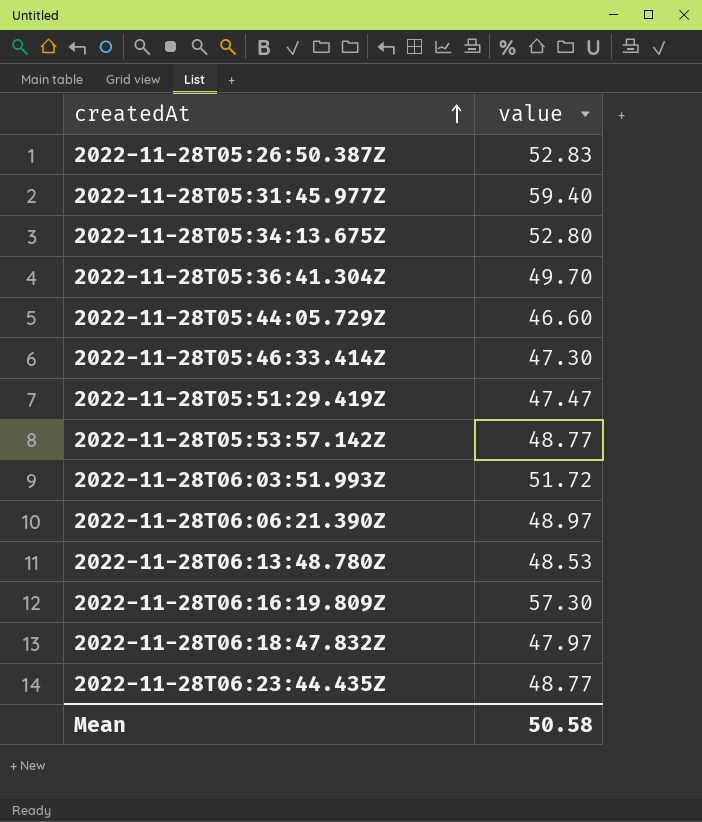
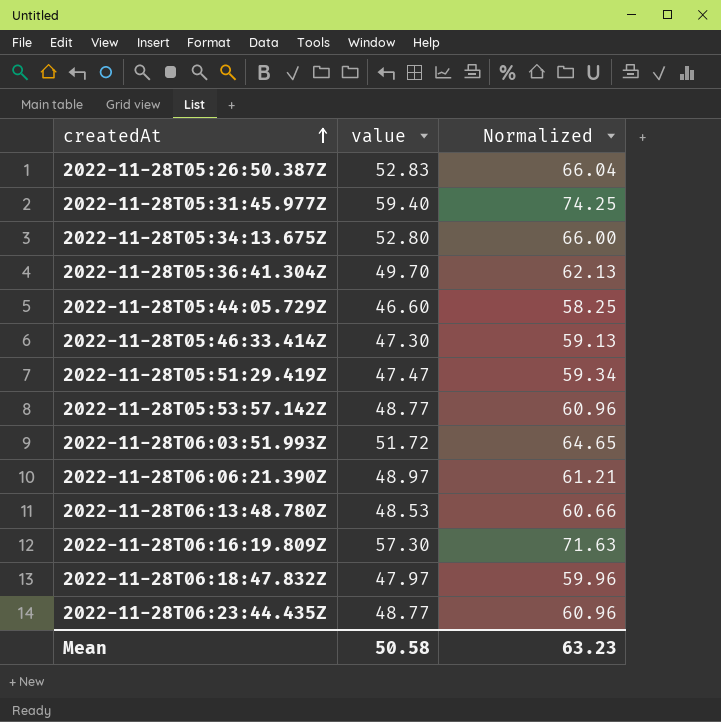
column Normalized | formula: none -> [value] * 1.25

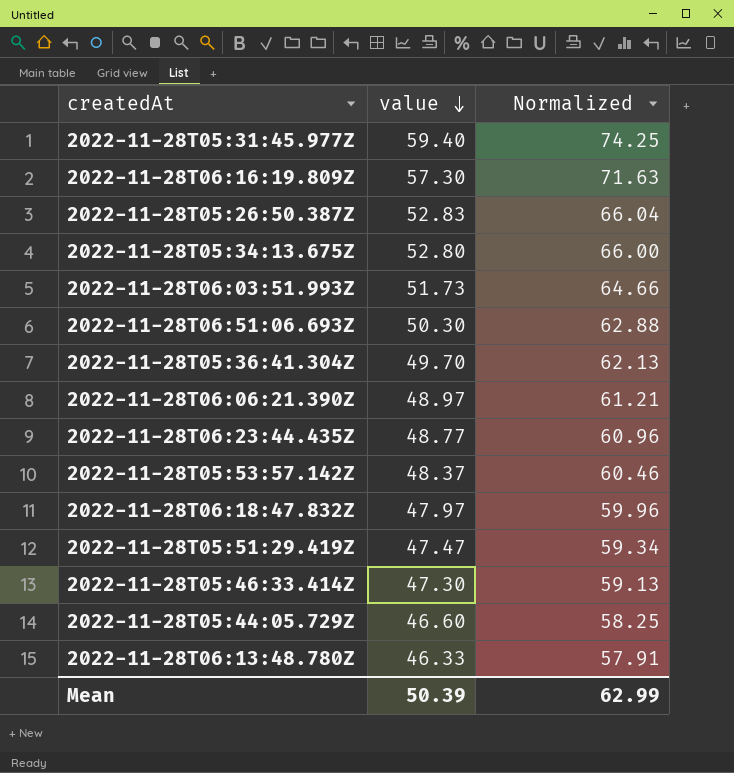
row order: createdAt ascending -> value descending
2022-11-28T06:03:51.993Z | value: 51.72 -> 51.73
2022-11-28T06:03:51.993Z | Normalized: 64.65 -> 64.66
row 2022-11-28T06:51:06.693Z: none -> 50.30 | 62.88
2022-11-28T05:53:57.142Z | value: 48.77 -> 48.37
2022-11-28T05:53:57.142Z | Normalized: 60.96 -> 60.46
2022-11-28T06:13:48.780Z | value: 48.53 -> 46.33
2022-11-28T06:13:48.780Z | Normalized: 60.66 -> 57.91
Mean | value: 50.58 -> 50.39
Mean | Normalized: 63.23 -> 62.99

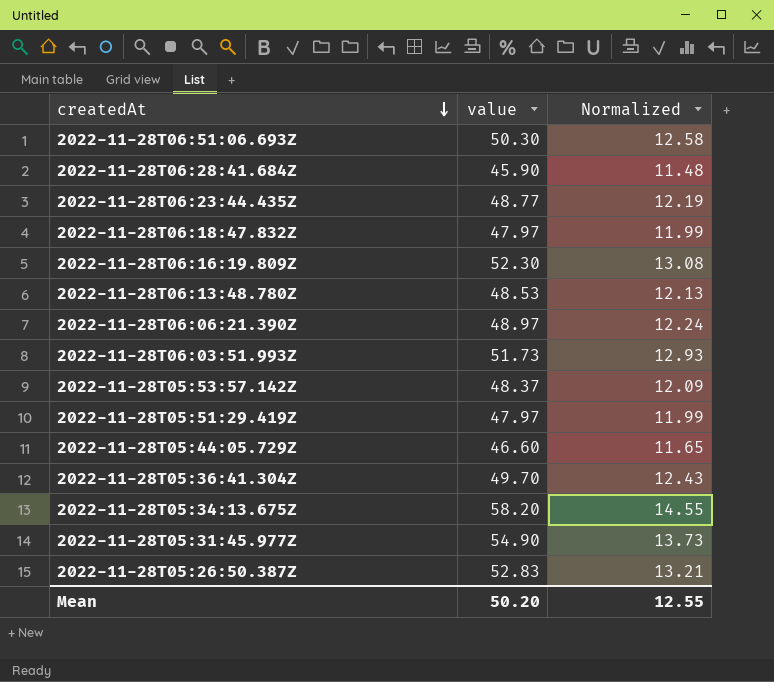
row order: value descending -> createdAt descending
column Normalized | formula: [value] * 1.25 -> [value] * 0.25
row 2022-11-28T05:46:33.414Z: 47.30 | 59.13 -> none
row 2022-11-28T06:28:41.684Z: none -> 45.90 | 11.48
2022-11-28T06:16:19.809Z | value: 57.30 -> 52.30
2022-11-28T06:13:48.780Z | value: 46.33 -> 48.53
2022-11-28T05:51:29.419Z | value: 47.47 -> 47.97
2022-11-28T05:34:13.675Z | value: 52.80 -> 58.20
2022-11-28T05:31:45.977Z | value: 59.40 -> 54.90
Mean | value: 50.39 -> 50.20
Mean | Normalized: 62.99 -> 12.55

